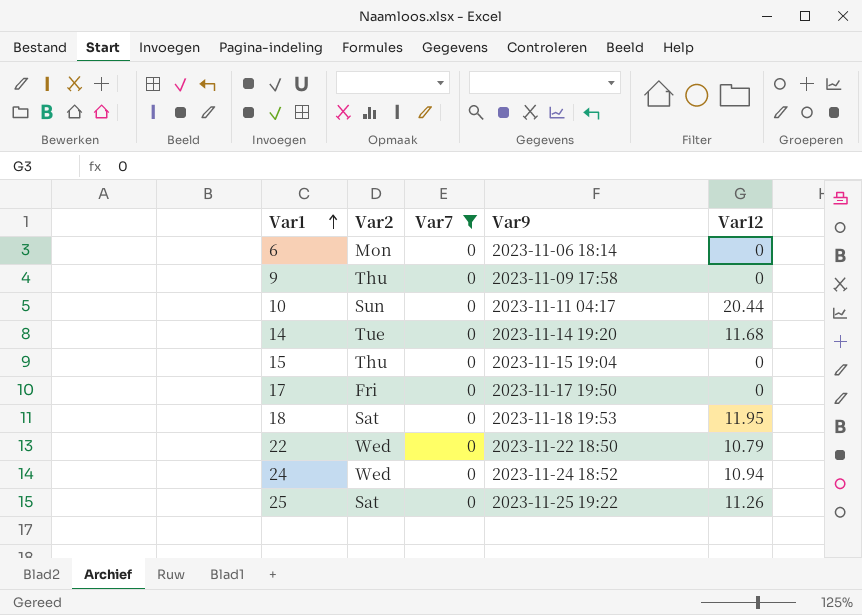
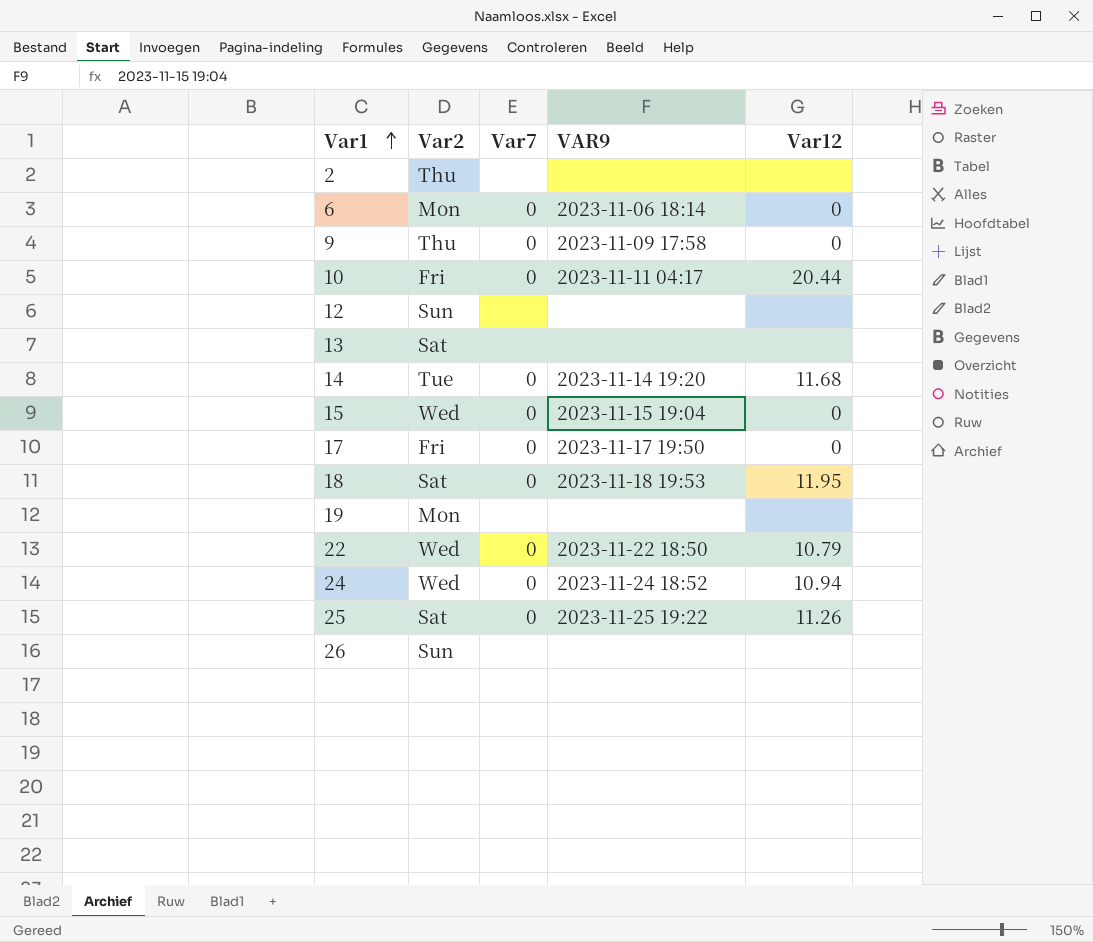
filter: Var7 = 0 -> none
column name: Var9 -> VAR9
10 | Var2: Sun -> Fri
15 | Var2: Thu -> Wed

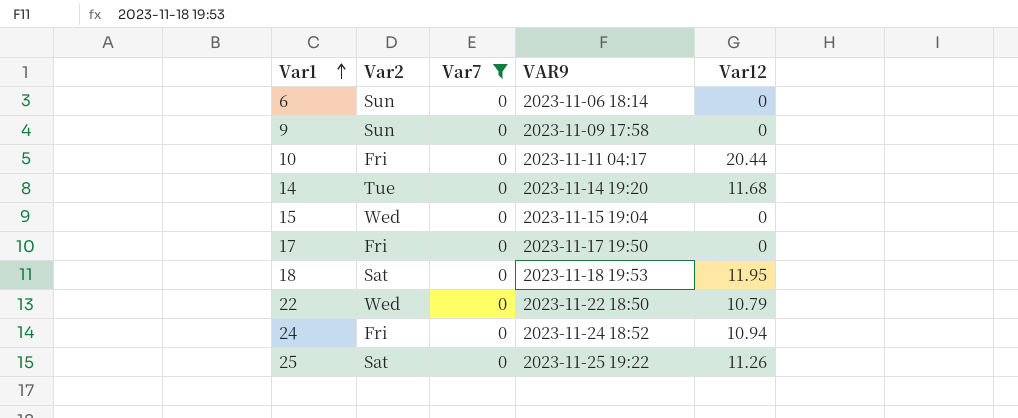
filter: none -> Var7 = 0
6 | Var2: Mon -> Sun
9 | Var2: Thu -> Sun
24 | Var2: Wed -> Fri

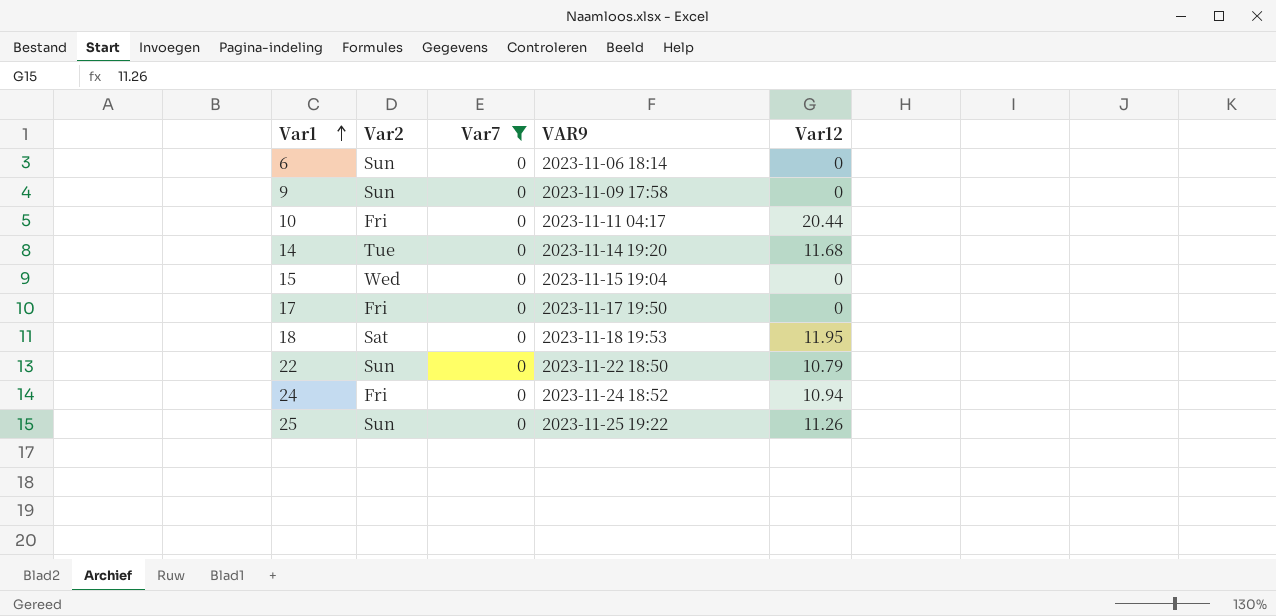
22 | Var2: Wed -> Sun
25 | Var2: Sat -> Sun

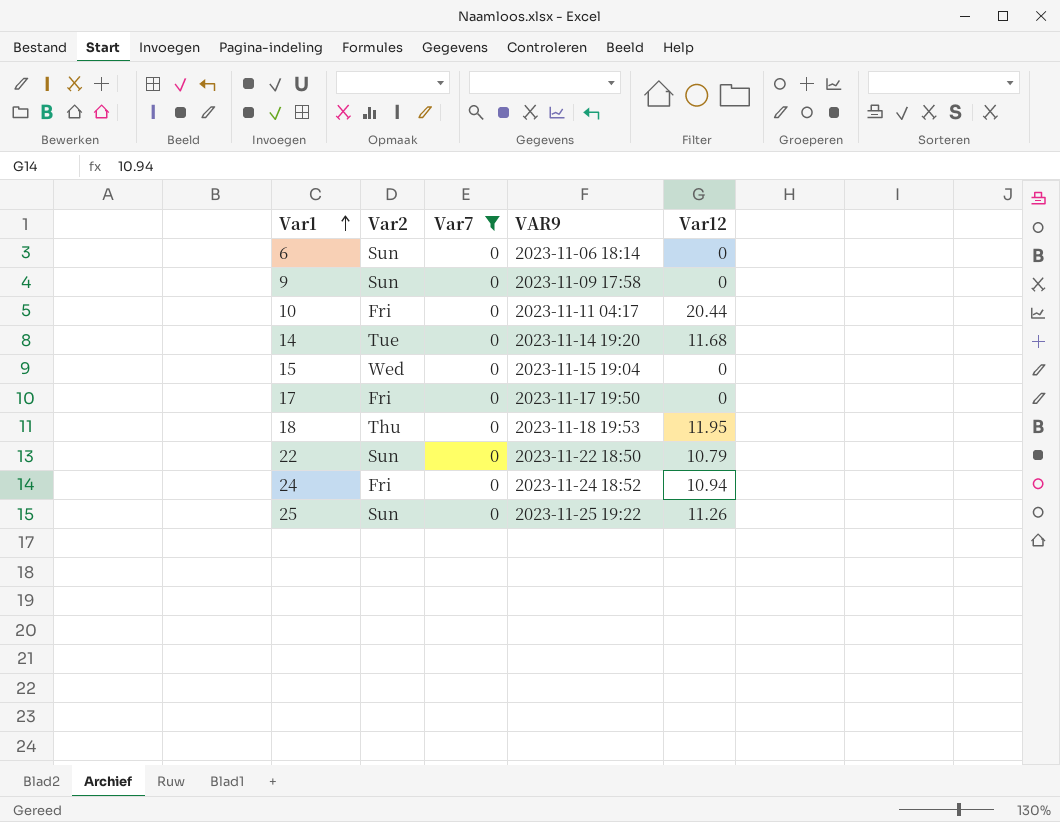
18 | Var2: Sat -> Thu

